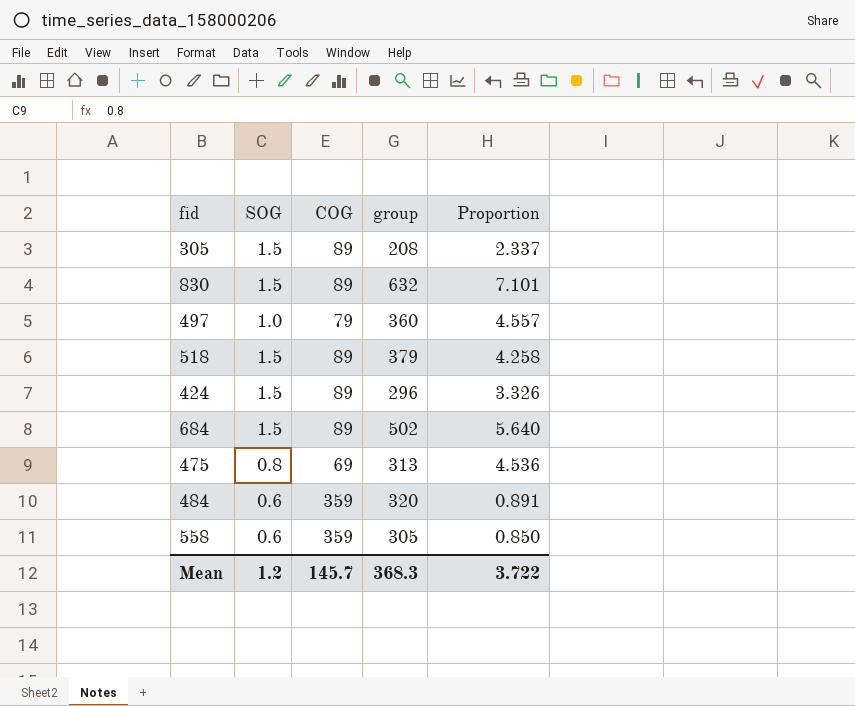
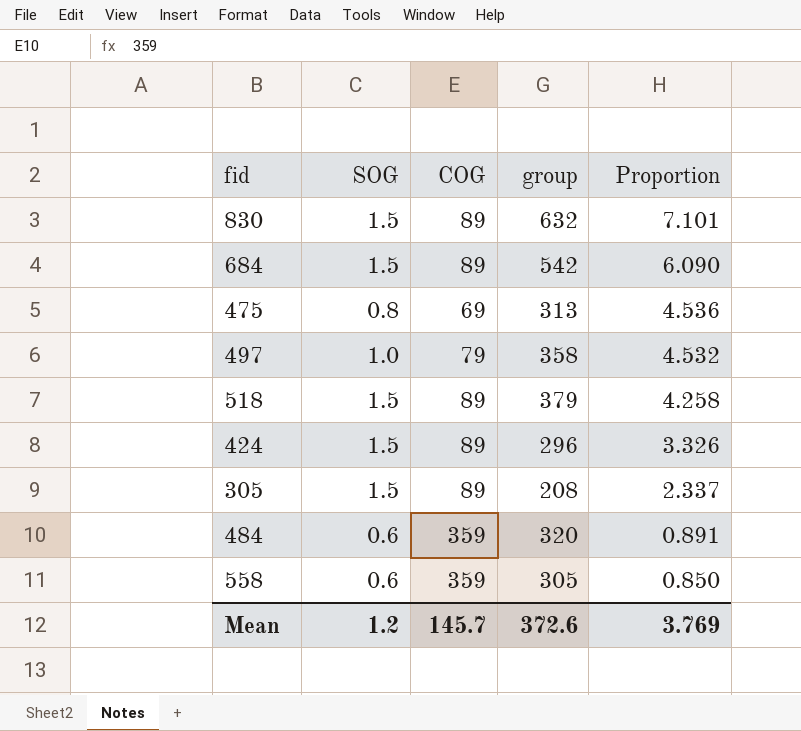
row order: none -> Proportion descending
684 | group: 502 -> 542
684 | Proportion: 5.640 -> 6.090
497 | group: 360 -> 358
497 | Proportion: 4.557 -> 4.532
Mean | group: 368.3 -> 372.6
Mean | Proportion: 3.722 -> 3.769

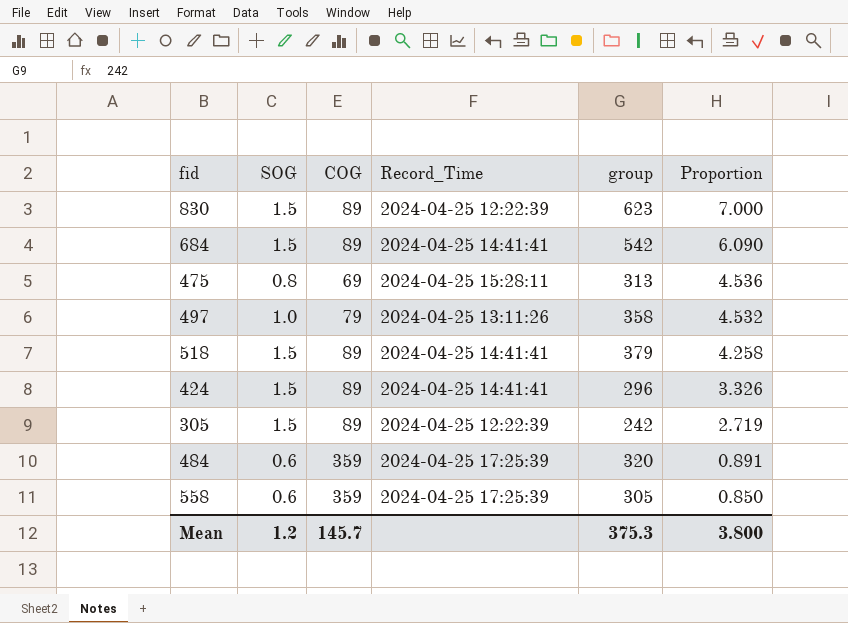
column Record_Time | position: none -> 4
830 | group: 632 -> 623
830 | Proportion: 7.101 -> 7.000
305 | group: 208 -> 242
305 | Proportion: 2.337 -> 2.719
Mean | group: 372.6 -> 375.3
Mean | Proportion: 3.769 -> 3.800

